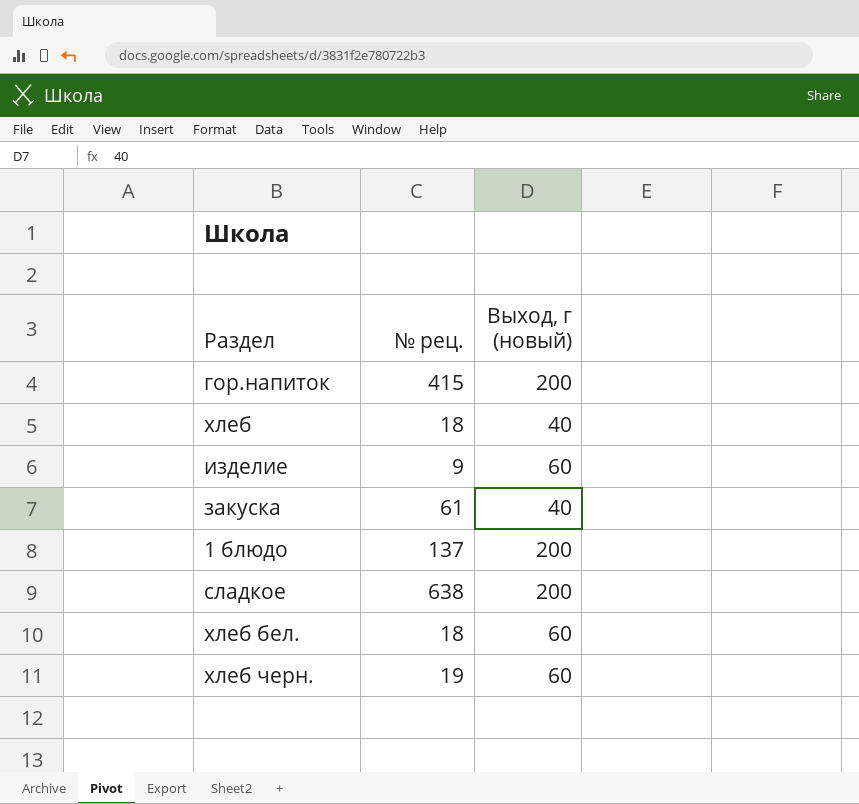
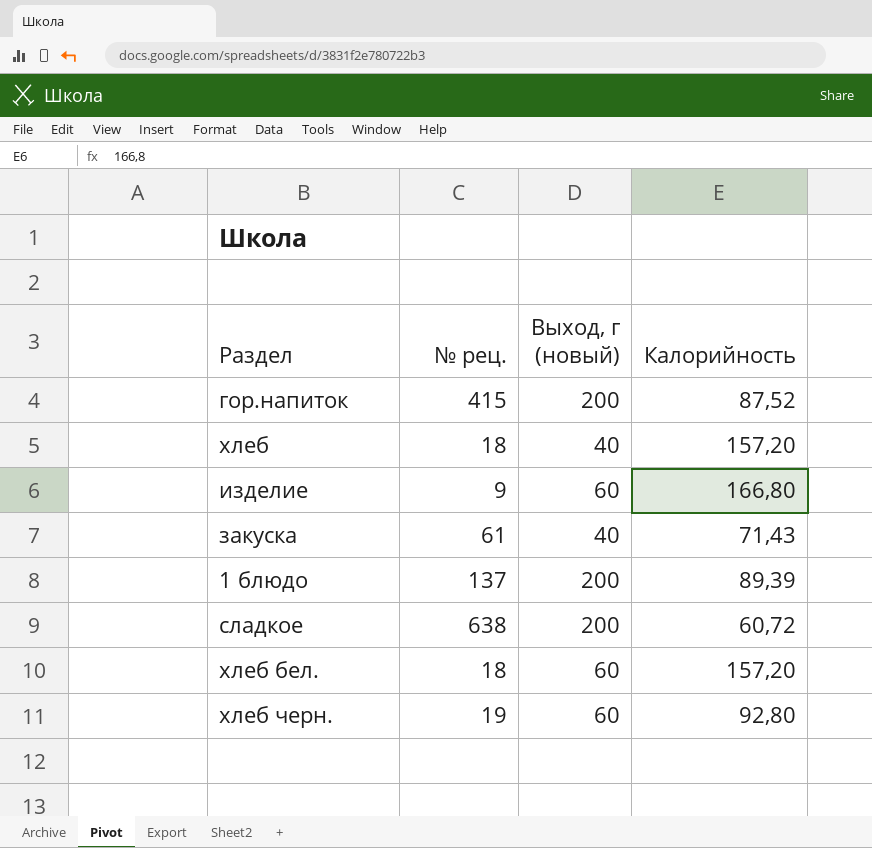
column Калорийность | position: none -> 4

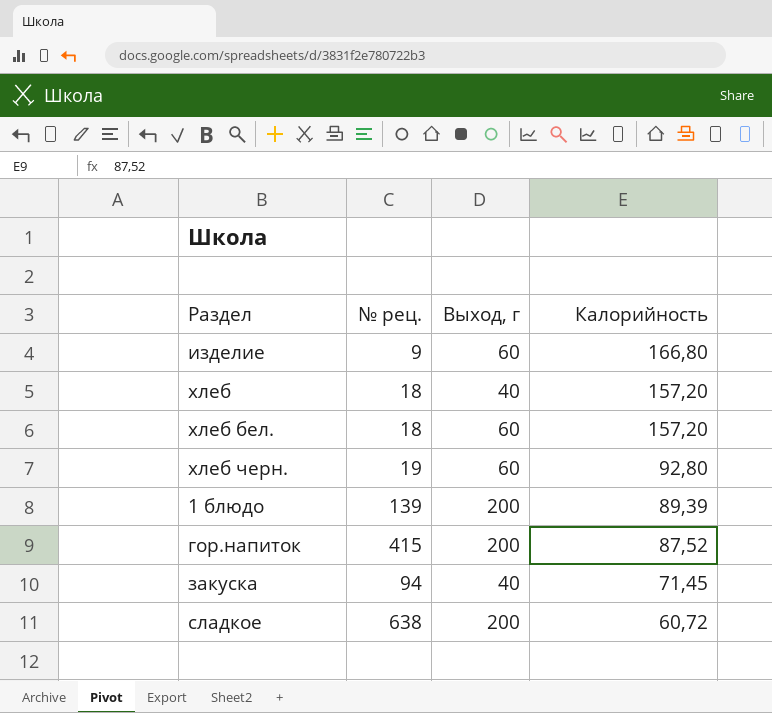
row order: none -> Калорийность descending
column name: Выход, г (новый) -> Выход, г
1 блюдо | № рец.: 137 -> 139
закуска | № рец.: 61 -> 94
закуска | Калорийность: 71,43 -> 71,45

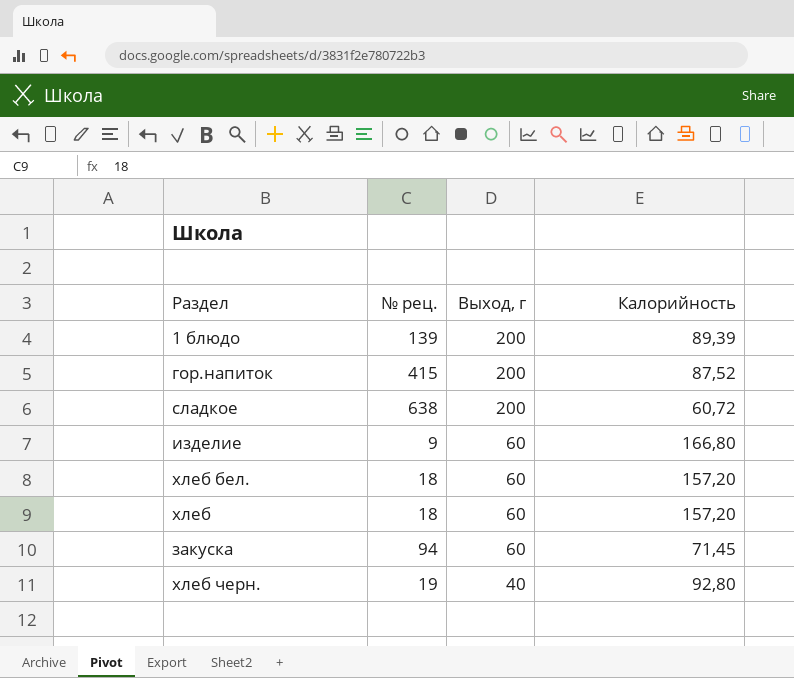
row order: Калорийность descending -> Выход, г descending
хлеб | Выход, г: 40 -> 60
закуска | Выход, г: 40 -> 60
хлеб черн. | Выход, г: 60 -> 40

